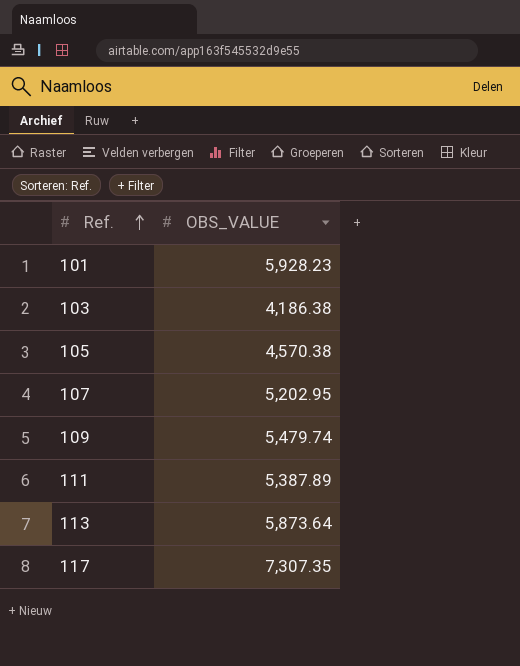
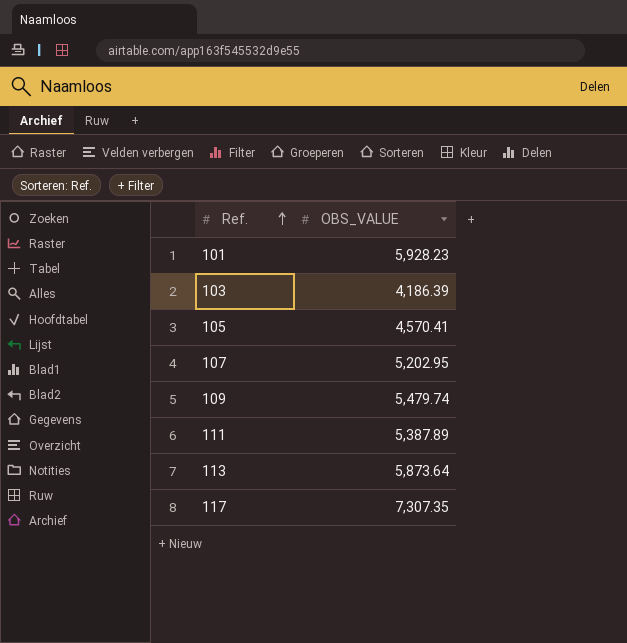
103 | OBS_VALUE: 4,186.38 -> 4,186.39
105 | OBS_VALUE: 4,570.38 -> 4,570.41

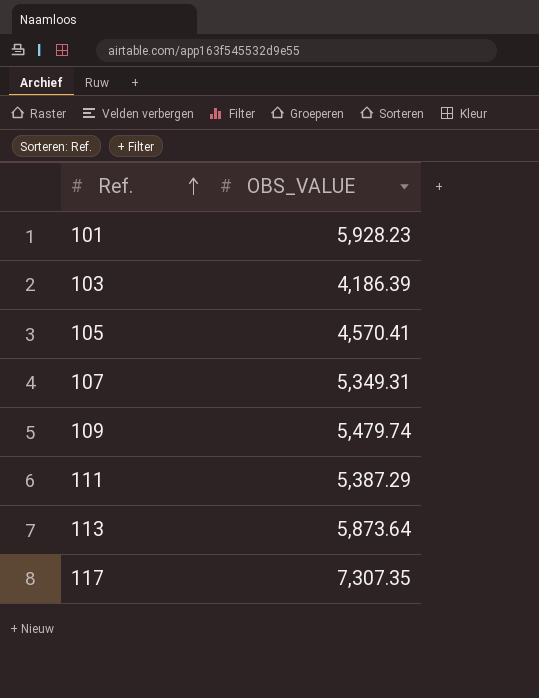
107 | OBS_VALUE: 5,202.95 -> 5,349.31
111 | OBS_VALUE: 5,387.89 -> 5,387.29

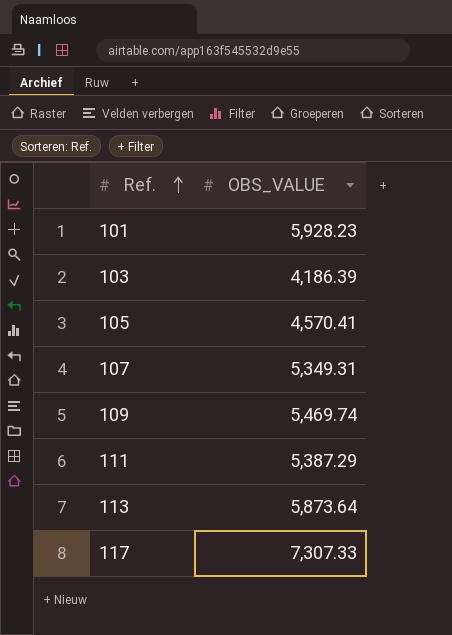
109 | OBS_VALUE: 5,479.74 -> 5,469.74
117 | OBS_VALUE: 7,307.35 -> 7,307.33

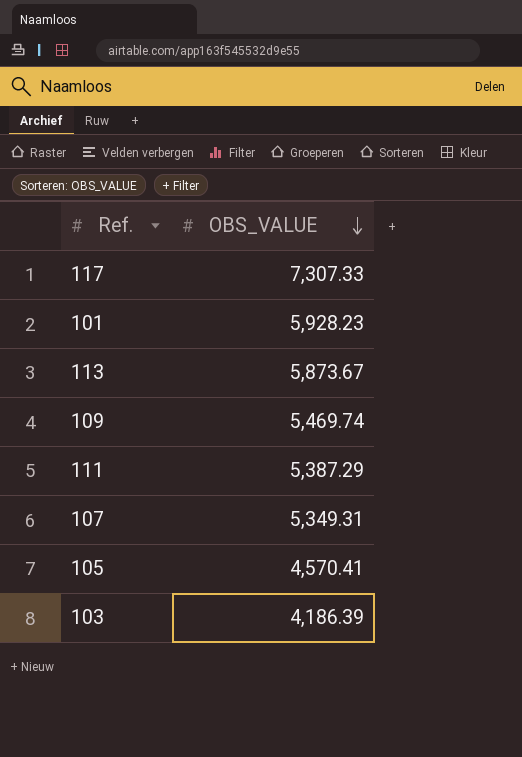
row order: Ref. ascending -> OBS_VALUE descending
113 | OBS_VALUE: 5,873.64 -> 5,873.67

